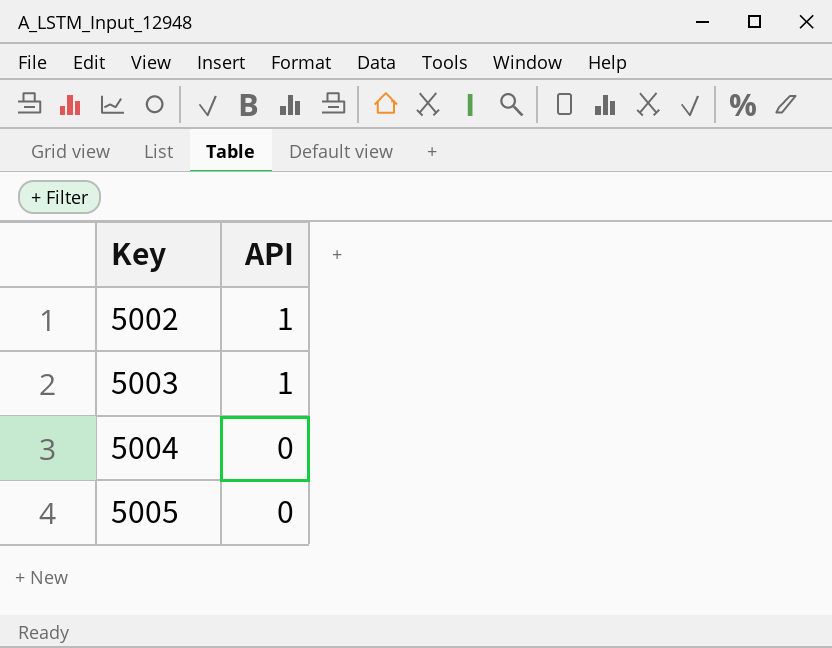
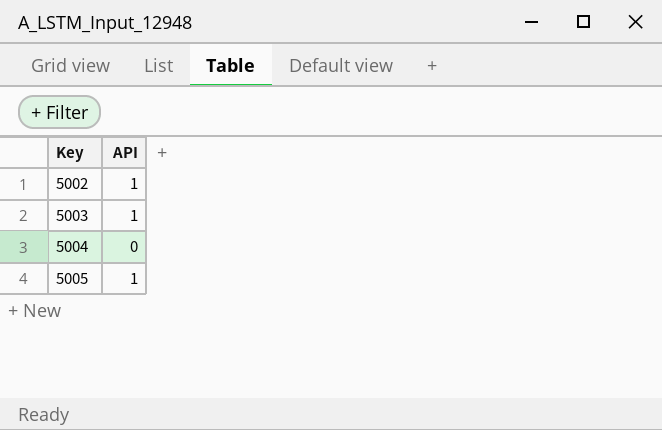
5005 | API: 0 -> 1

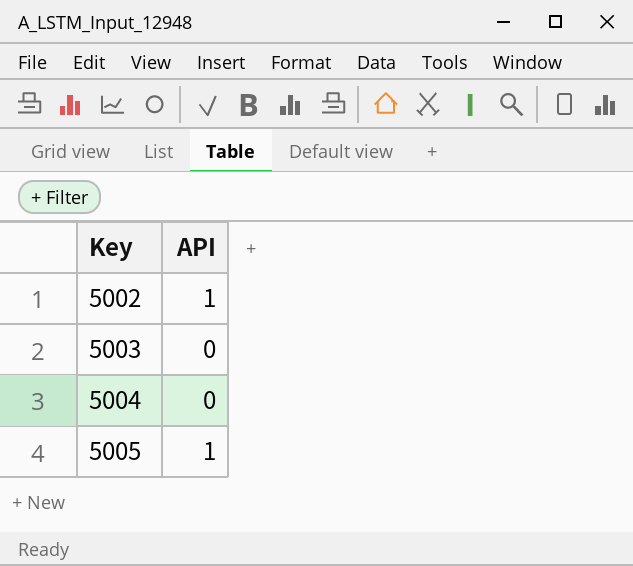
5003 | API: 1 -> 0

